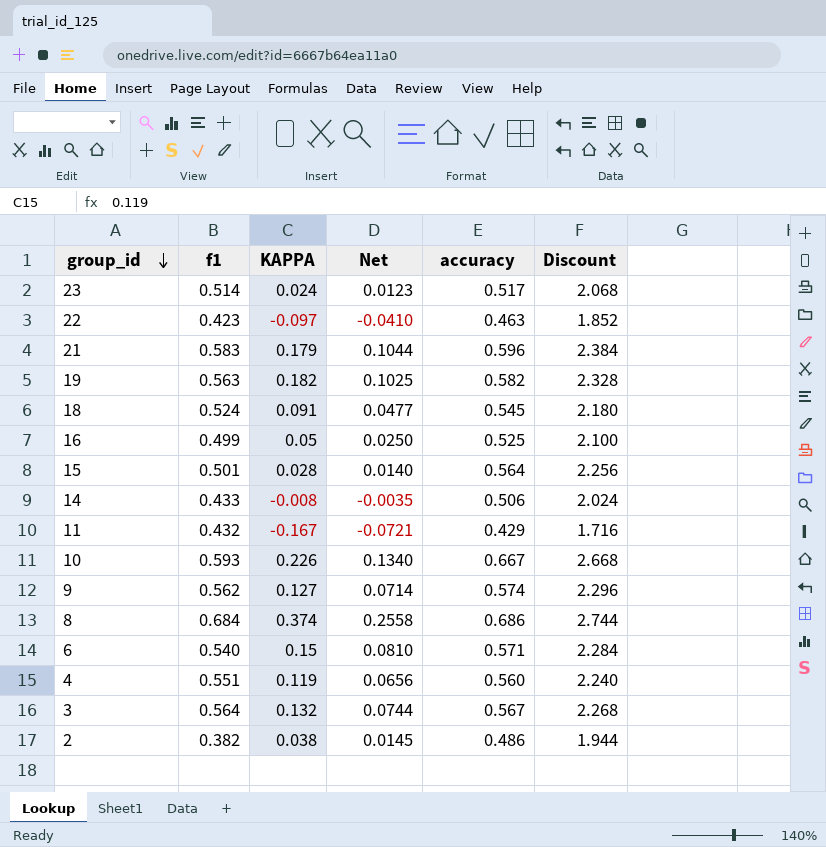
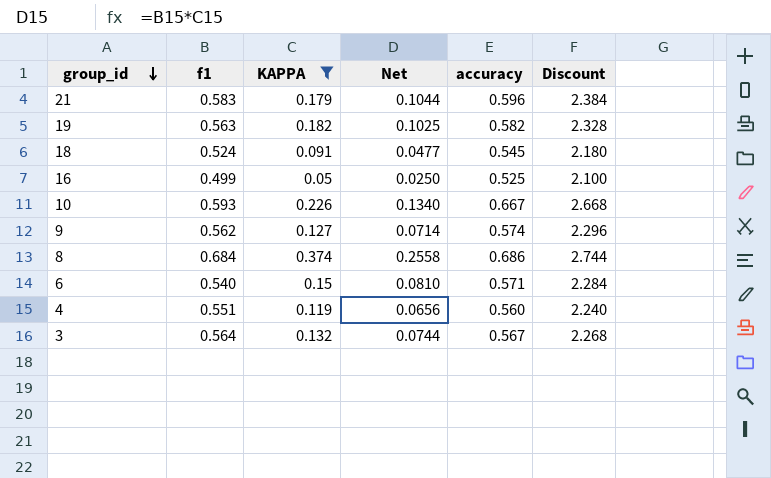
filter: none -> KAPPA >= 0.05

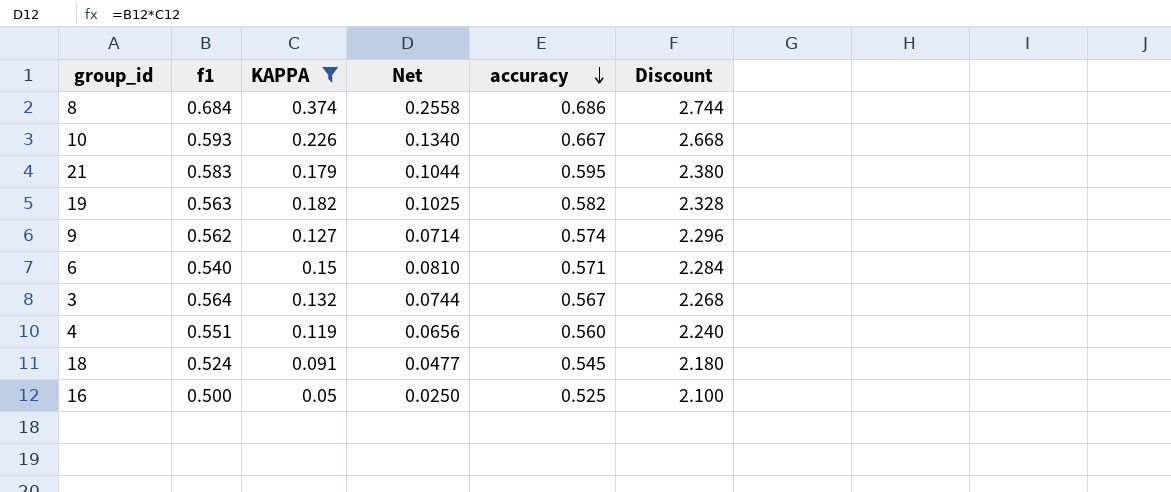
row order: group_id descending -> accuracy descending
21 | accuracy: 0.596 -> 0.595
21 | Discount: 2.384 -> 2.380
16 | f1: 0.499 -> 0.500

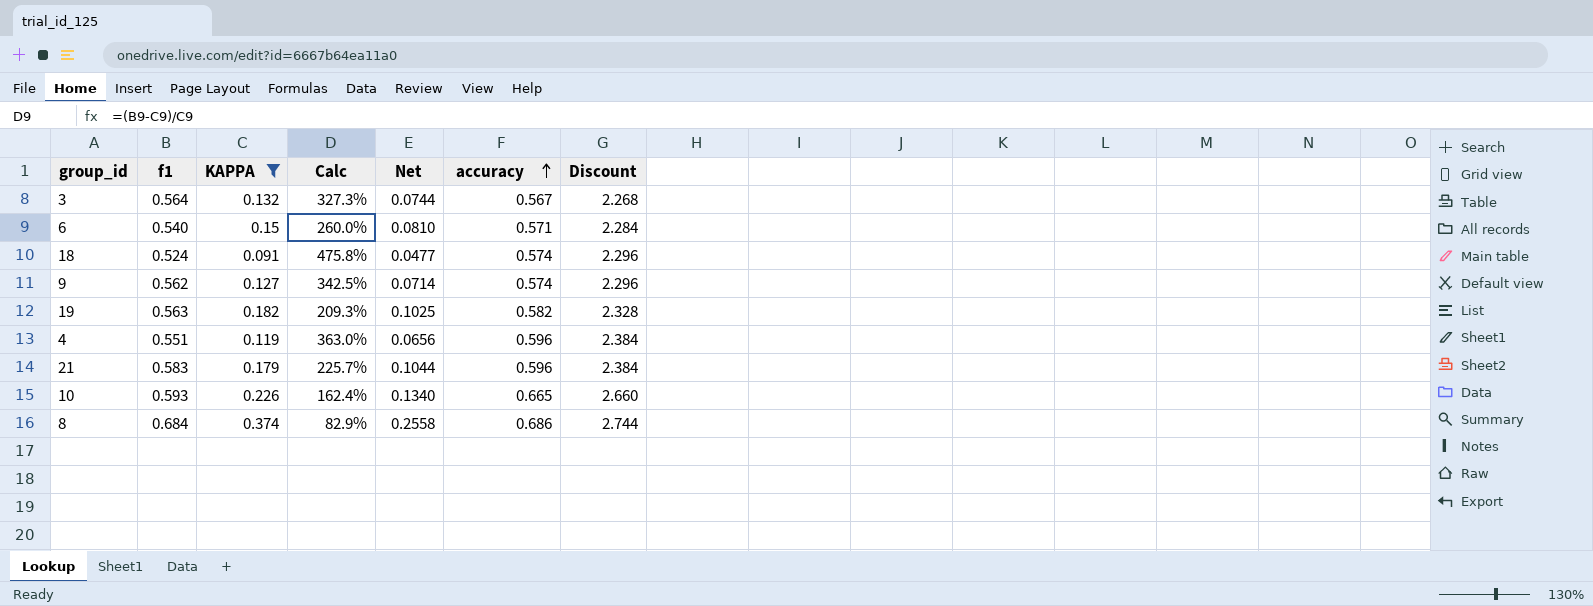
row order: accuracy descending -> accuracy ascending
column Calc | formula: none -> ([f1] - [KAPPA]) / [KAPPA]
row 16: 0.500 | 0.05 | 0.0250 | 0.525 | 2.100 -> none
18 | accuracy: 0.545 -> 0.574
18 | Discount: 2.180 -> 2.296
4 | accuracy: 0.560 -> 0.596
4 | Discount: 2.240 -> 2.384
21 | accuracy: 0.595 -> 0.596
21 | Discount: 2.380 -> 2.384
10 | accuracy: 0.667 -> 0.665
10 | Discount: 2.668 -> 2.660

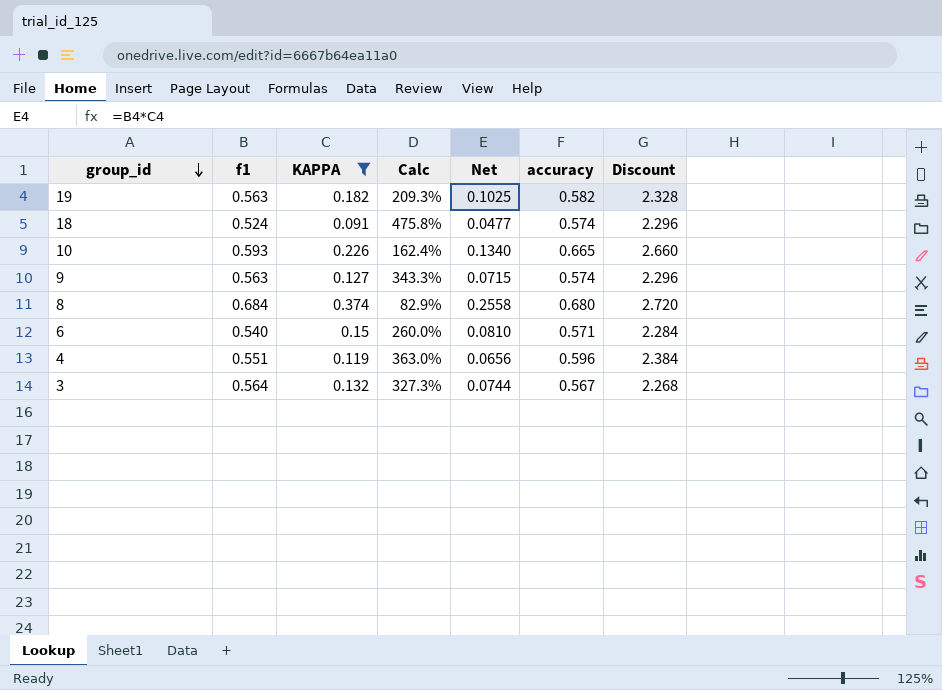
row order: accuracy ascending -> group_id descending
row 21: 0.583 | 0.179 | 225.7% | 0.1044 | 0.596 | 2.384 -> none
9 | f1: 0.562 -> 0.563
9 | Calc: 342.5% -> 343.3%
9 | Net: 0.0714 -> 0.0715
8 | accuracy: 0.686 -> 0.680
8 | Discount: 2.744 -> 2.720

